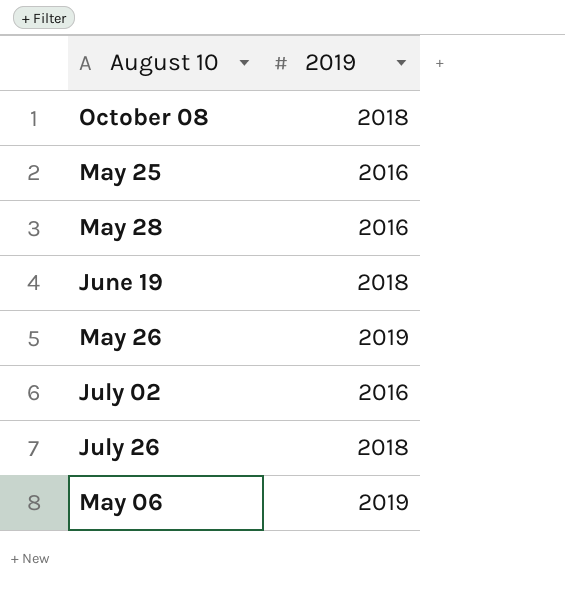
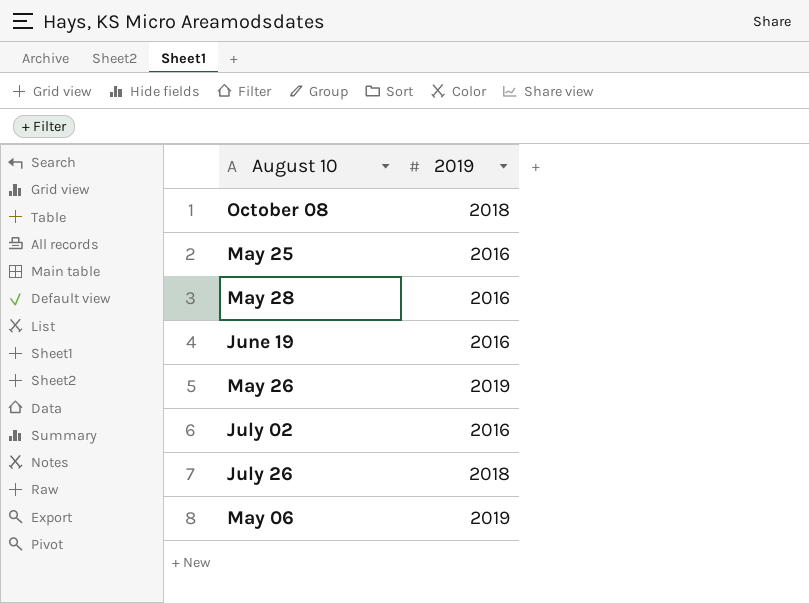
June 19 | 2019: 2018 -> 2016

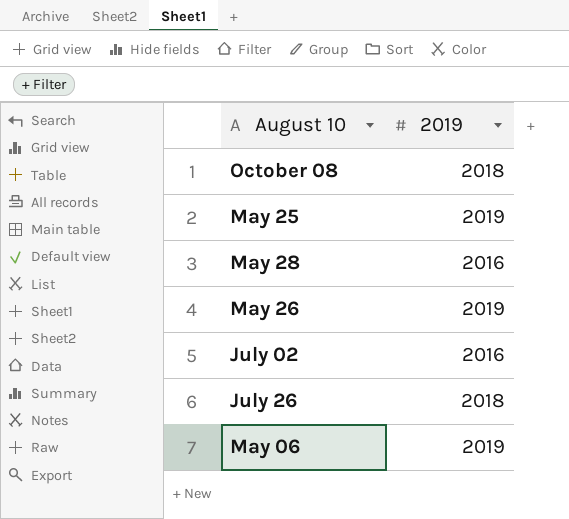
row June 19: 2016 -> none
May 25 | 2019: 2016 -> 2019

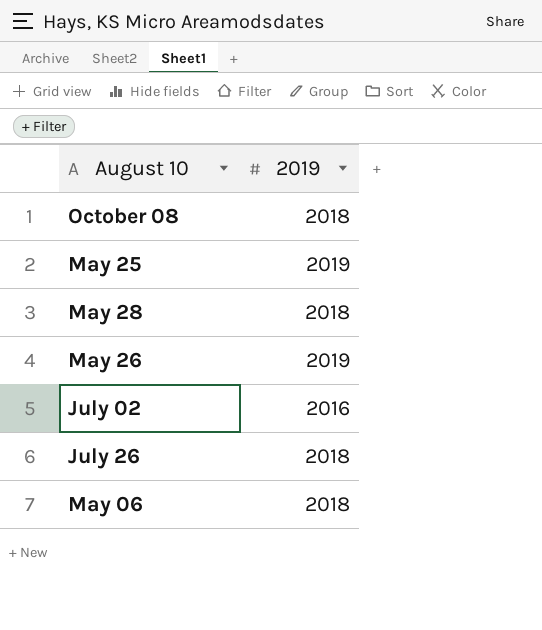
May 28 | 2019: 2016 -> 2018
May 06 | 2019: 2019 -> 2018

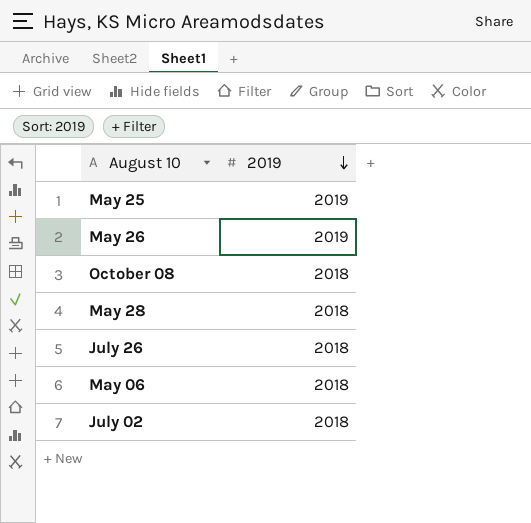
row order: none -> 2019 descending
July 02 | 2019: 2016 -> 2018

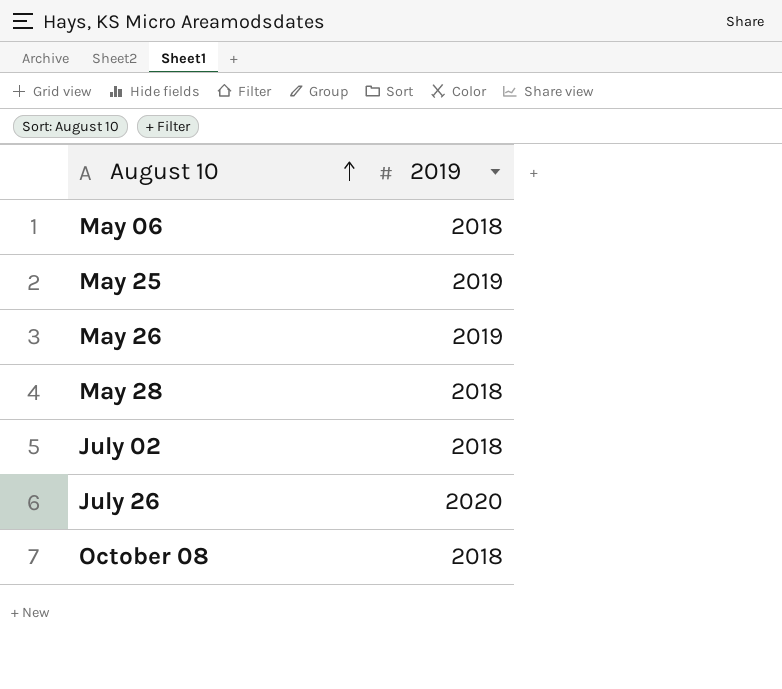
row order: 2019 descending -> August 10 ascending
July 26 | 2019: 2018 -> 2020

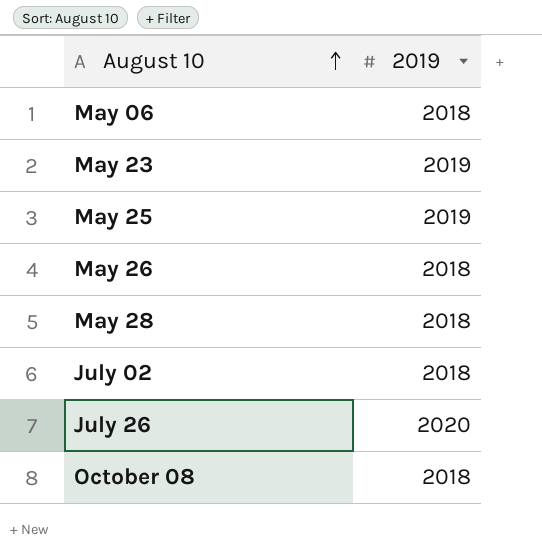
row May 23: none -> 2019
May 26 | 2019: 2019 -> 2018

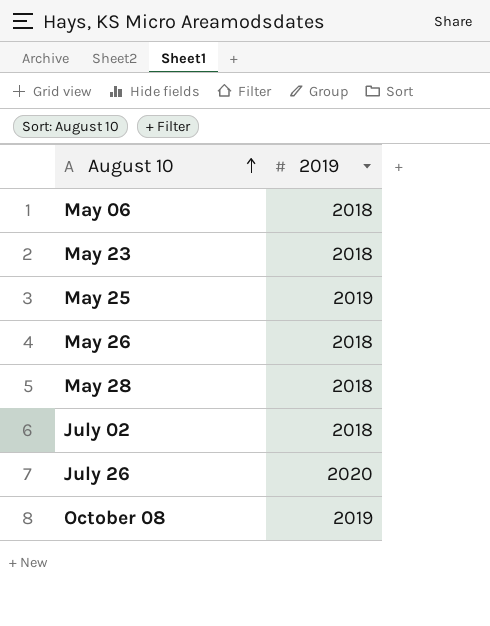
May 23 | 2019: 2019 -> 2018
October 08 | 2019: 2018 -> 2019

